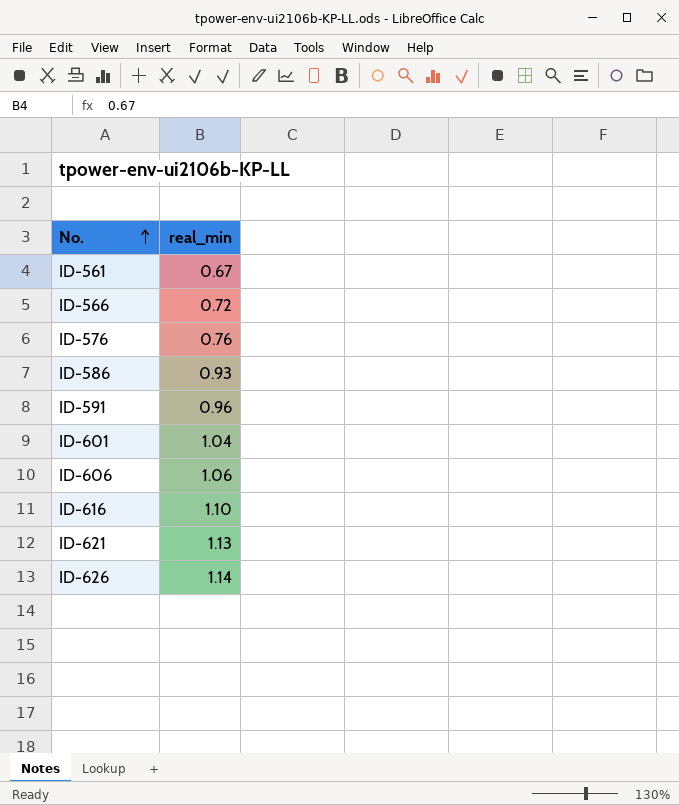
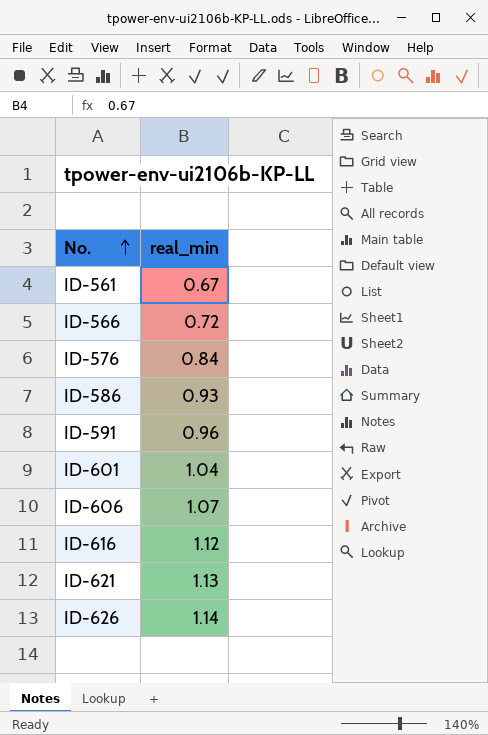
ID-576 | real_min: 0.76 -> 0.84
ID-606 | real_min: 1.06 -> 1.07
ID-616 | real_min: 1.10 -> 1.12

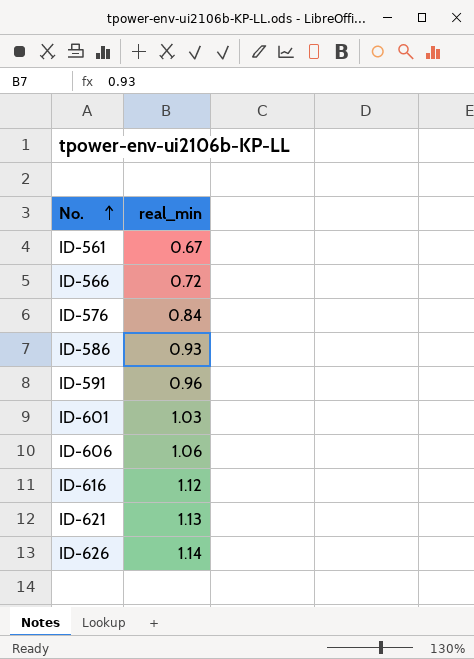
ID-601 | real_min: 1.04 -> 1.03
ID-606 | real_min: 1.07 -> 1.06

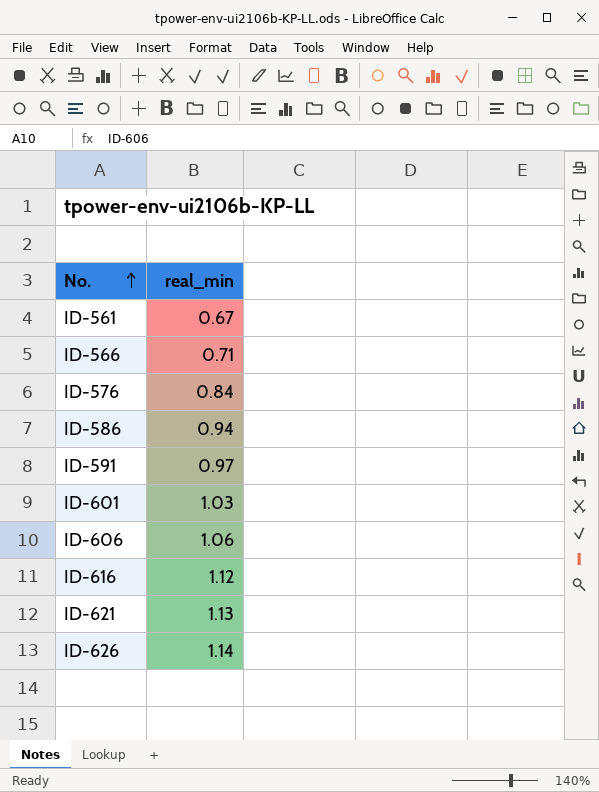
ID-566 | real_min: 0.72 -> 0.71
ID-586 | real_min: 0.93 -> 0.94
ID-591 | real_min: 0.96 -> 0.97

